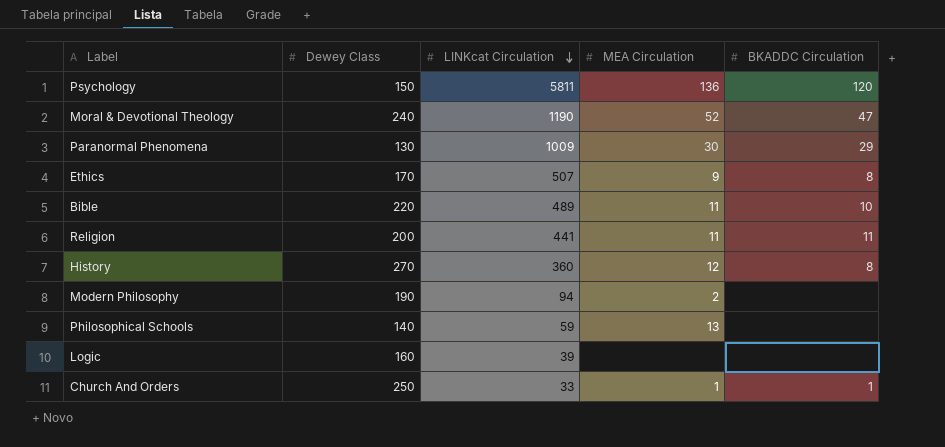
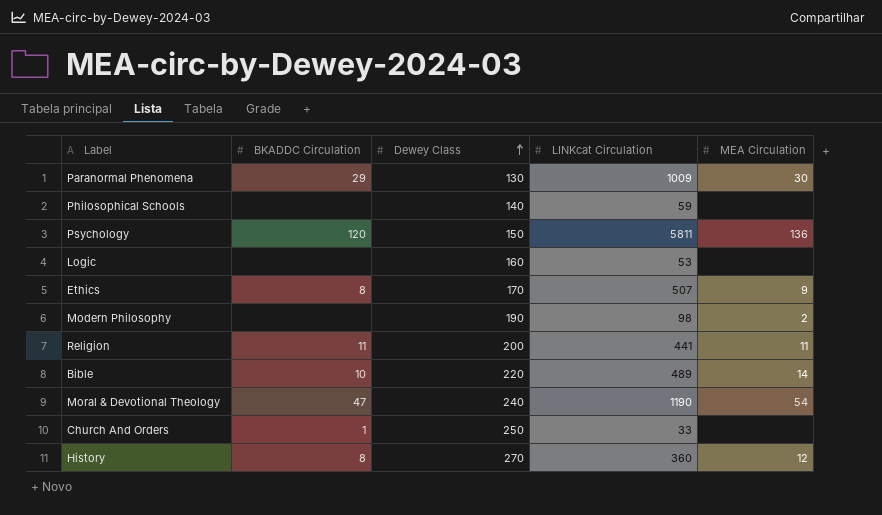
row order: LINKcat Circulation descending -> Dewey Class ascending
column BKADDC Circulation | position: 5 -> 2
Philosophical Schools | MEA Circulation: 13 -> none
Logic | LINKcat Circulation: 39 -> 53
Modern Philosophy | LINKcat Circulation: 94 -> 98
Bible | MEA Circulation: 11 -> 14
Moral & Devotional Theology | MEA Circulation: 52 -> 54
Church And Orders | MEA Circulation: 1 -> none

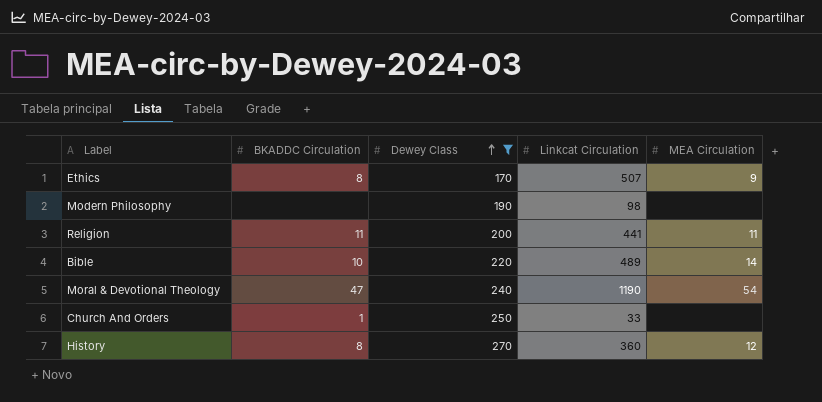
filter: none -> Dewey Class >= 170
column name: LINKcat Circulation -> Linkcat Circulation
Modern Philosophy | MEA Circulation: 2 -> none

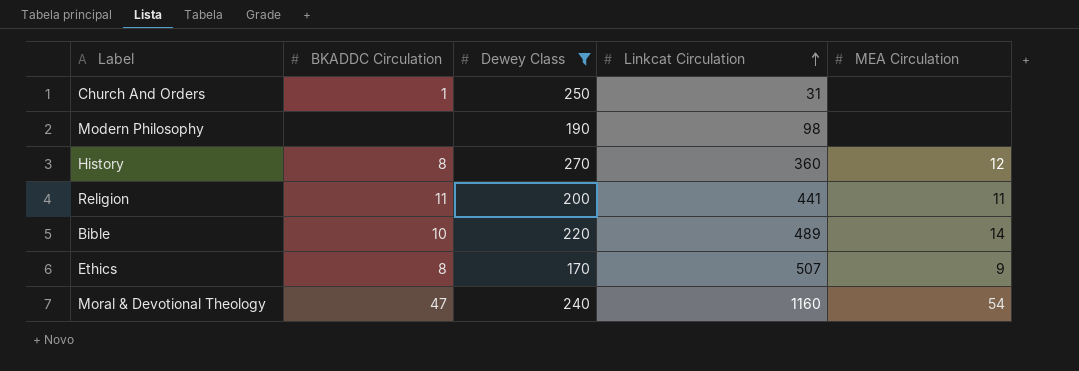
row order: Dewey Class ascending -> Linkcat Circulation ascending
Church And Orders | Linkcat Circulation: 33 -> 31
Moral & Devotional Theology | Linkcat Circulation: 1190 -> 1160

